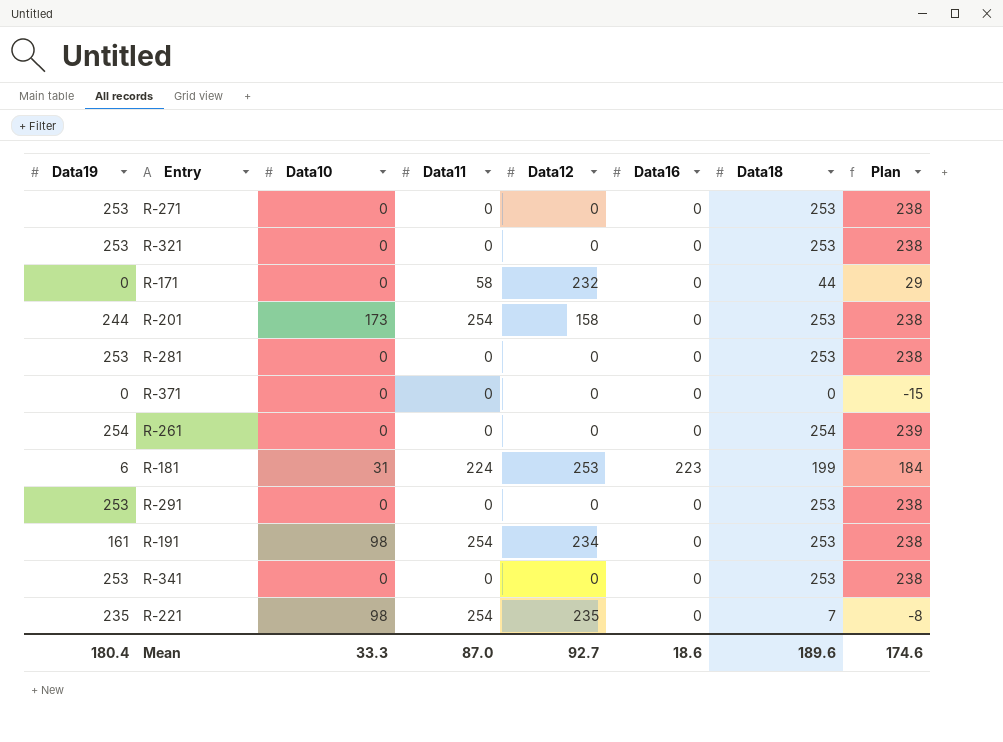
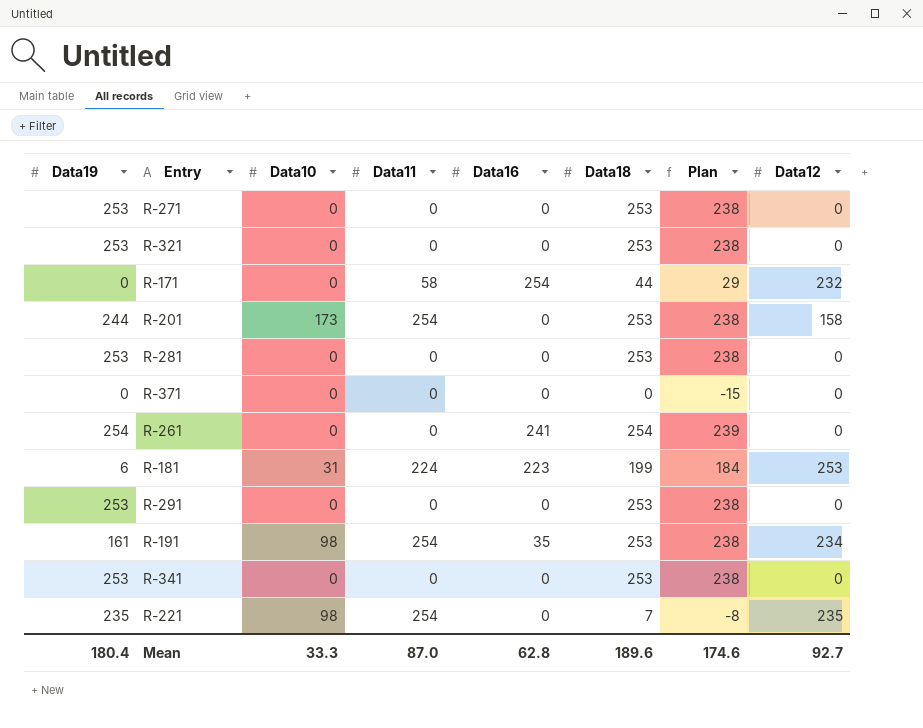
column Data12 | position: 5 -> 8
R-171 | Data16: 0 -> 254
R-261 | Data16: 0 -> 241
R-191 | Data16: 0 -> 35
Mean | Data16: 18.6 -> 62.8

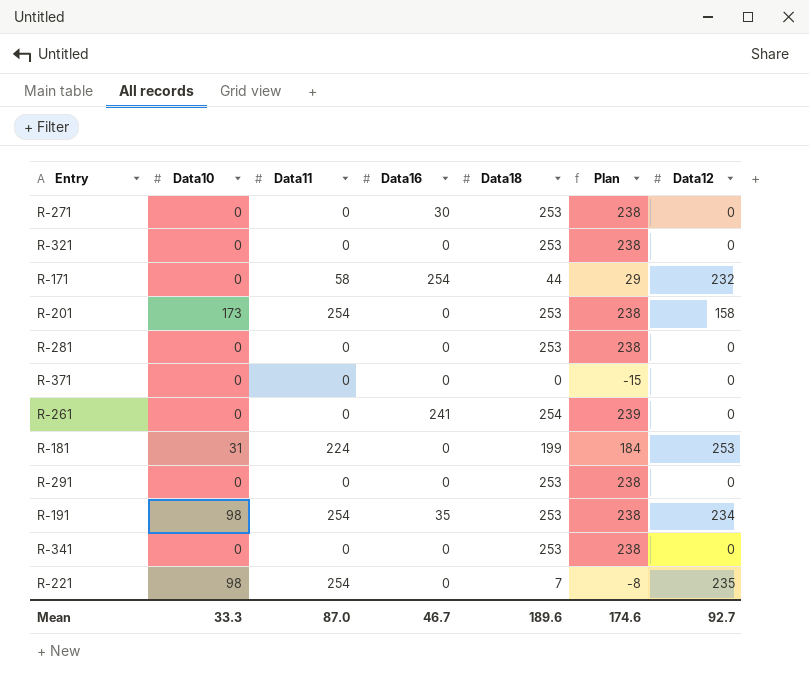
column Data19 | position: 1 -> none
R-271 | Data16: 0 -> 30
R-181 | Data16: 223 -> 0
Mean | Data16: 62.8 -> 46.7

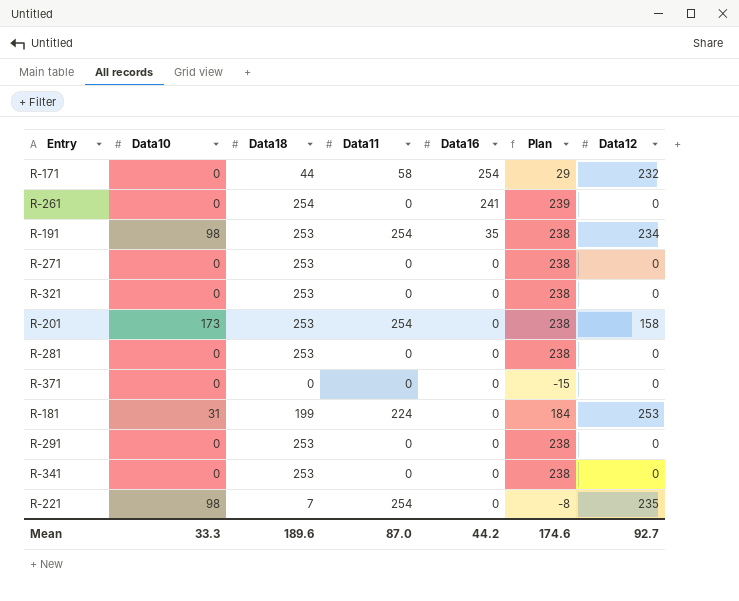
row order: none -> Data16 descending
column Data18 | position: 5 -> 3
R-271 | Data16: 30 -> 0
Mean | Data16: 46.7 -> 44.2

